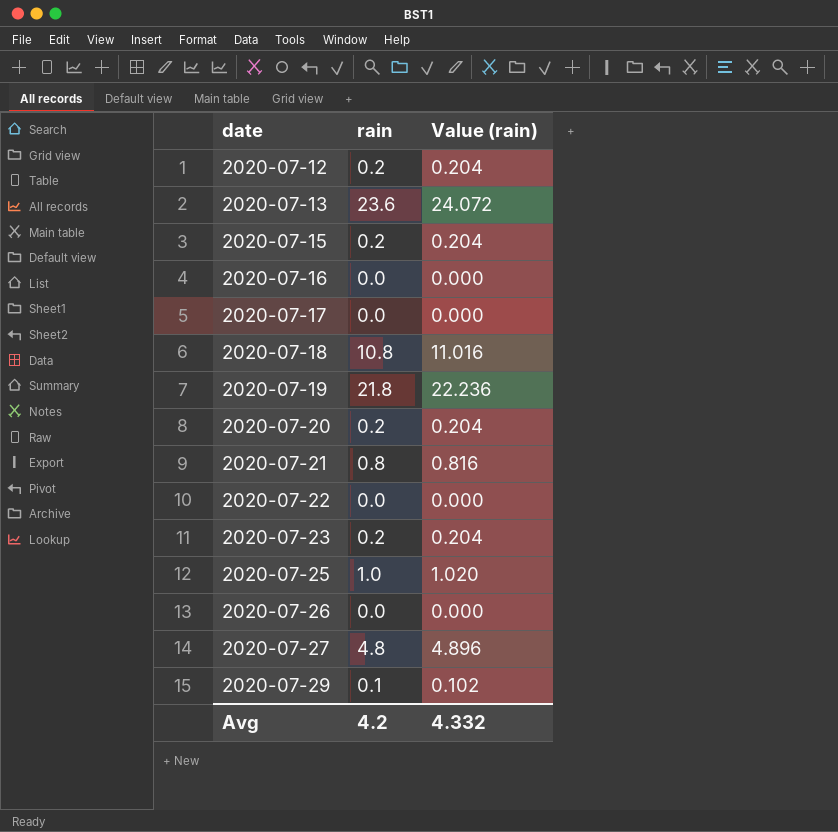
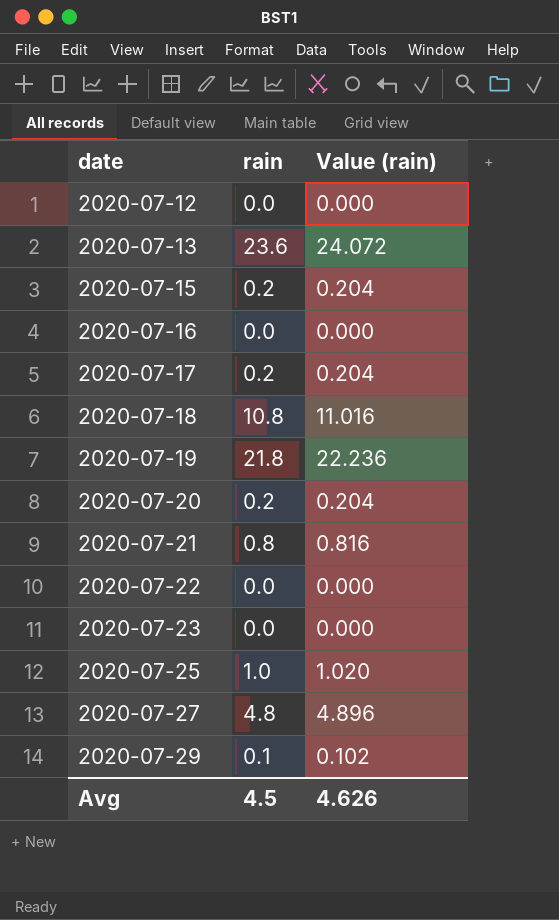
row 2020-07-26: 0.0 | 0.000 -> none
2020-07-12 | rain: 0.2 -> 0.0
2020-07-12 | Value (rain): 0.204 -> 0.000
2020-07-17 | rain: 0.0 -> 0.2
2020-07-17 | Value (rain): 0.000 -> 0.204
2020-07-23 | rain: 0.2 -> 0.0
2020-07-23 | Value (rain): 0.204 -> 0.000
Avg | rain: 4.2 -> 4.5
Avg | Value (rain): 4.332 -> 4.626

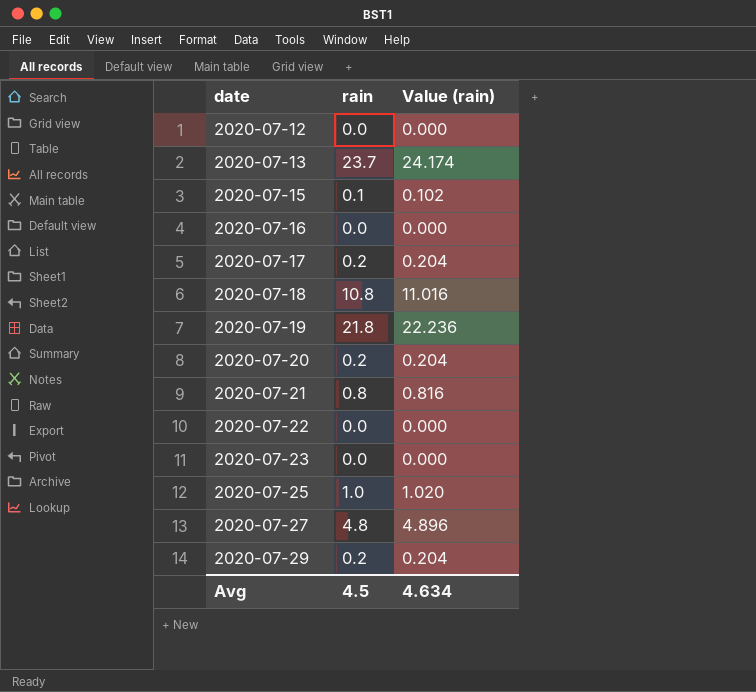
2020-07-13 | rain: 23.6 -> 23.7
2020-07-13 | Value (rain): 24.072 -> 24.174
2020-07-15 | rain: 0.2 -> 0.1
2020-07-15 | Value (rain): 0.204 -> 0.102
2020-07-29 | rain: 0.1 -> 0.2
2020-07-29 | Value (rain): 0.102 -> 0.204
Avg | Value (rain): 4.626 -> 4.634

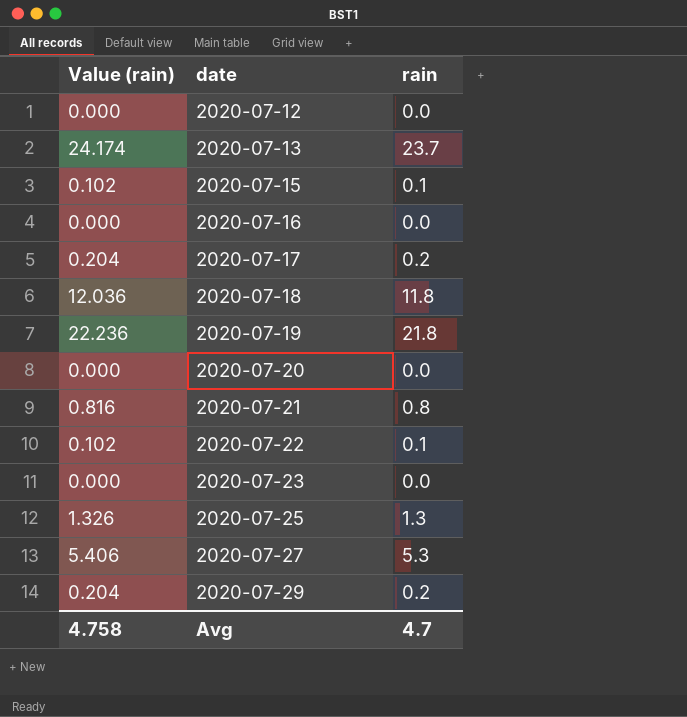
column Value (rain) | position: 3 -> 1
2020-07-18 | Value (rain): 11.016 -> 12.036
2020-07-18 | rain: 10.8 -> 11.8
2020-07-20 | Value (rain): 0.204 -> 0.000
2020-07-20 | rain: 0.2 -> 0.0
2020-07-22 | Value (rain): 0.000 -> 0.102
2020-07-22 | rain: 0.0 -> 0.1
2020-07-25 | Value (rain): 1.020 -> 1.326
2020-07-25 | rain: 1.0 -> 1.3
2020-07-27 | Value (rain): 4.896 -> 5.406
2020-07-27 | rain: 4.8 -> 5.3
Avg | Value (rain): 4.634 -> 4.758
Avg | rain: 4.5 -> 4.7

